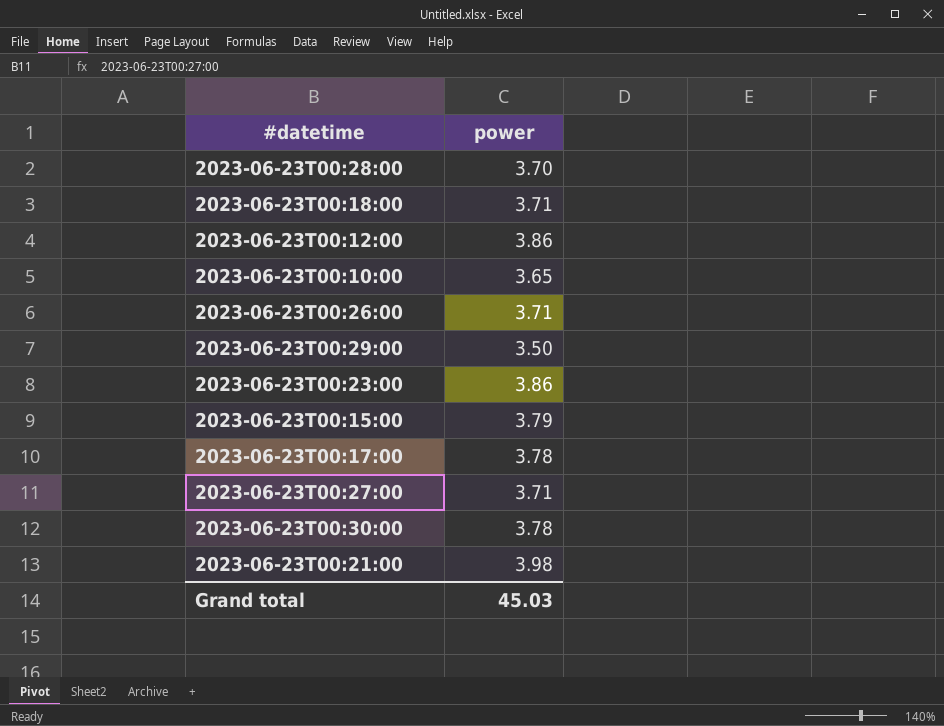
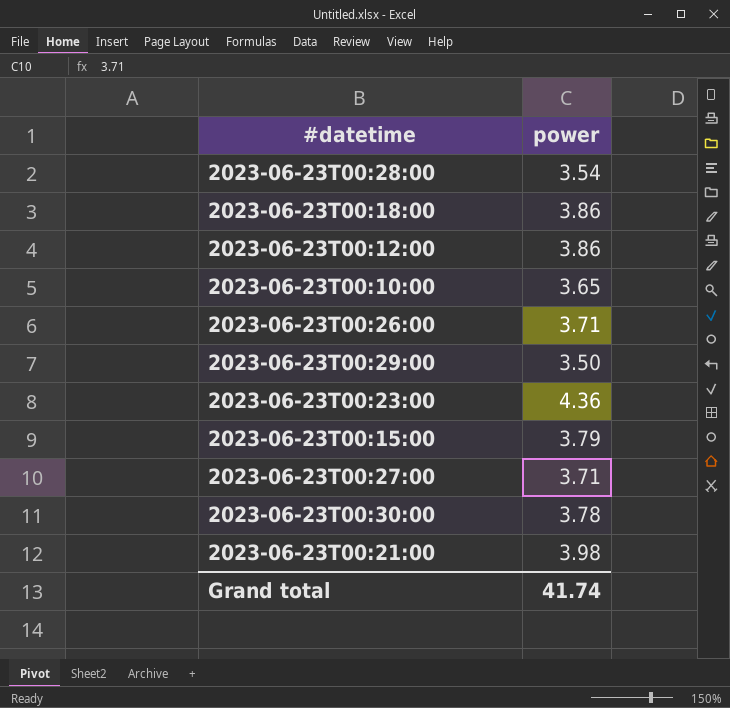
row 2023-06-23T00:17:00: 3.78 -> none
2023-06-23T00:28:00 | power: 3.70 -> 3.54
2023-06-23T00:18:00 | power: 3.71 -> 3.86
2023-06-23T00:23:00 | power: 3.86 -> 4.36
Grand total | power: 45.03 -> 41.74

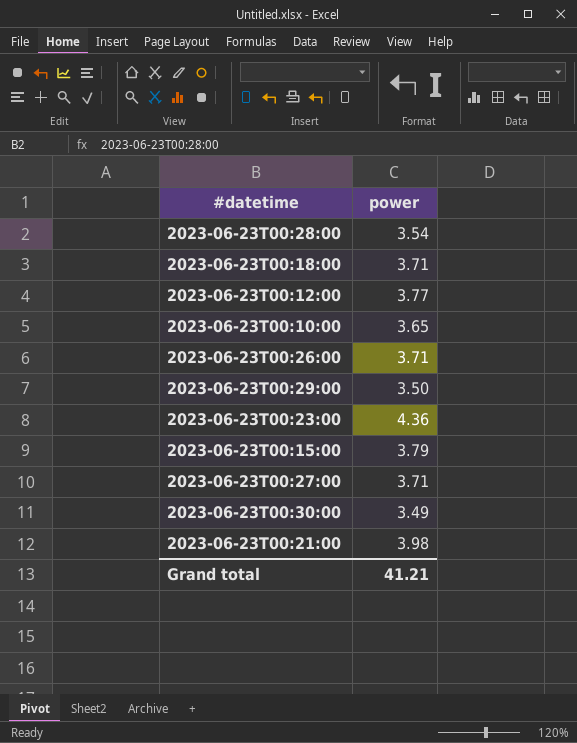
2023-06-23T00:18:00 | power: 3.86 -> 3.71
2023-06-23T00:12:00 | power: 3.86 -> 3.77
2023-06-23T00:30:00 | power: 3.78 -> 3.49
Grand total | power: 41.74 -> 41.21

